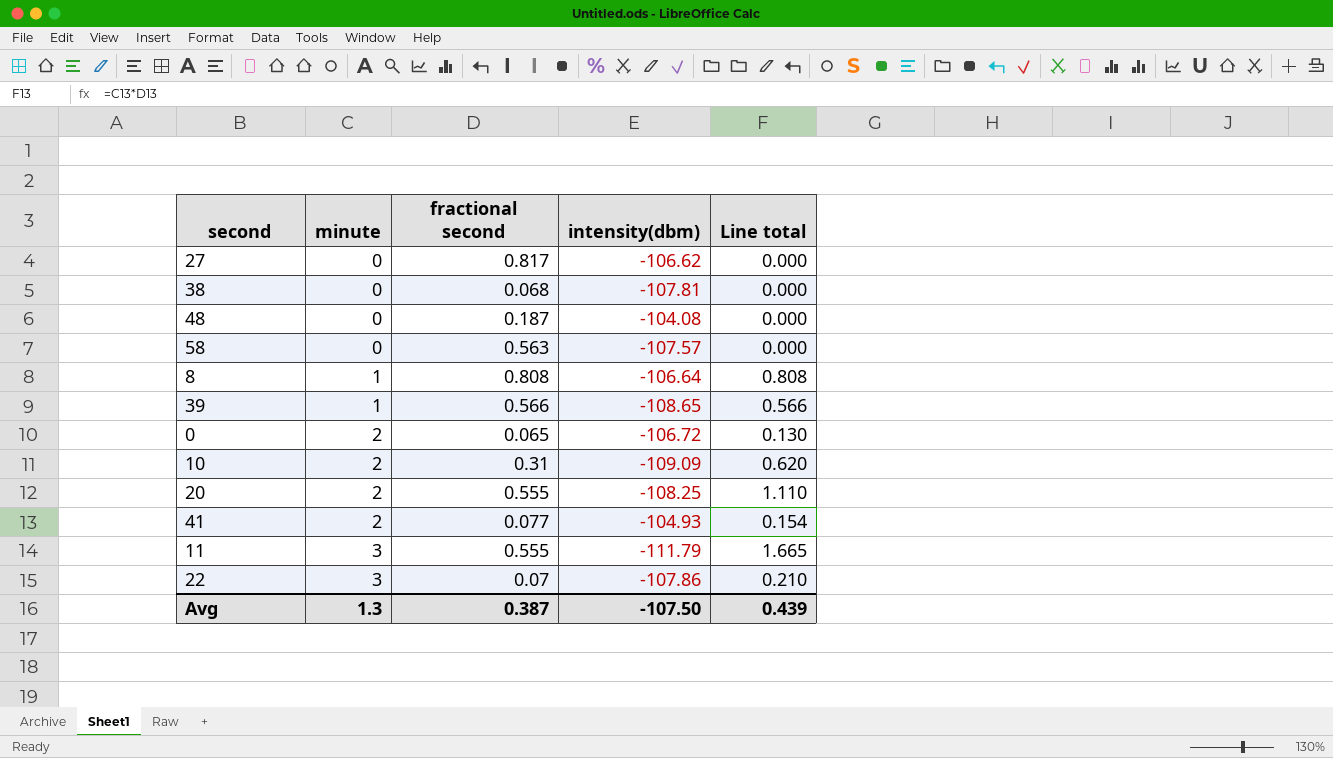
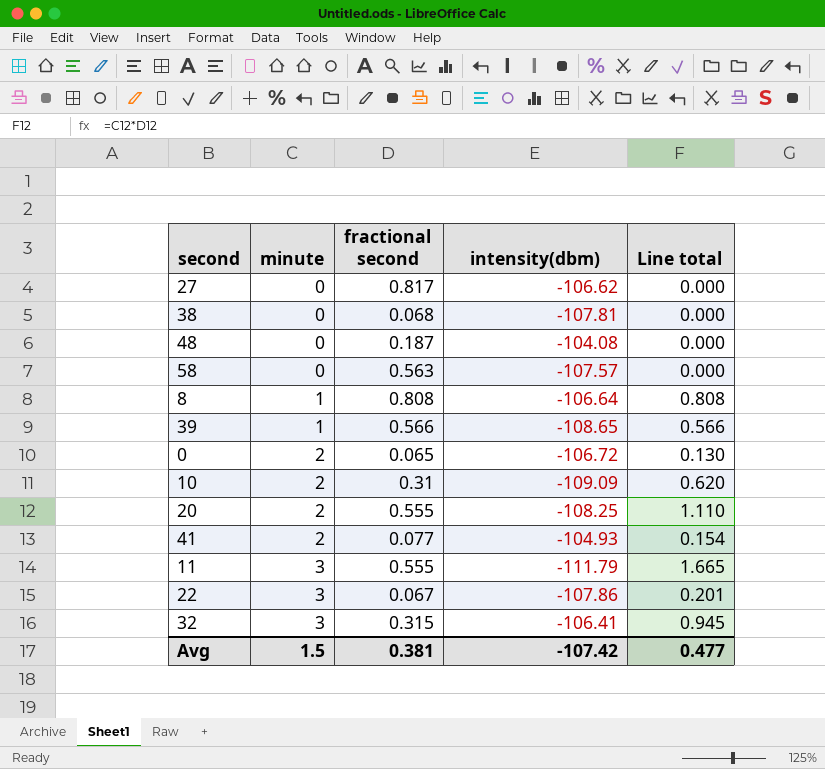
22 | fractional second: 0.07 -> 0.067
22 | Line total: 0.210 -> 0.201
row 32: none -> 3 | 0.315 | -106.41 | 0.945
Avg | minute: 1.3 -> 1.5
Avg | fractional second: 0.387 -> 0.381
Avg | intensity(dbm): -107.50 -> -107.42
Avg | Line total: 0.439 -> 0.477

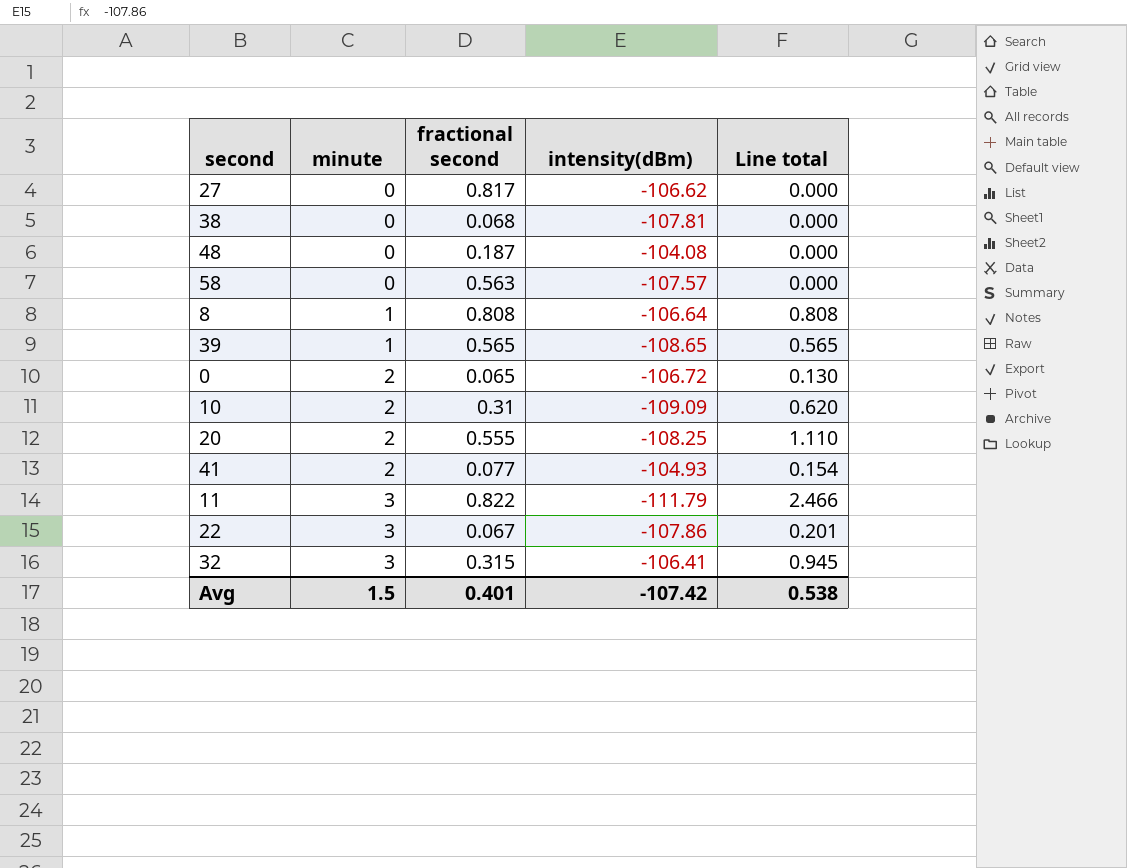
column name: intensity(dbm) -> intensity(dBm)
39 | fractional second: 0.566 -> 0.565
39 | Line total: 0.566 -> 0.565
11 | fractional second: 0.555 -> 0.822
11 | Line total: 1.665 -> 2.466
Avg | fractional second: 0.381 -> 0.401
Avg | Line total: 0.477 -> 0.538

